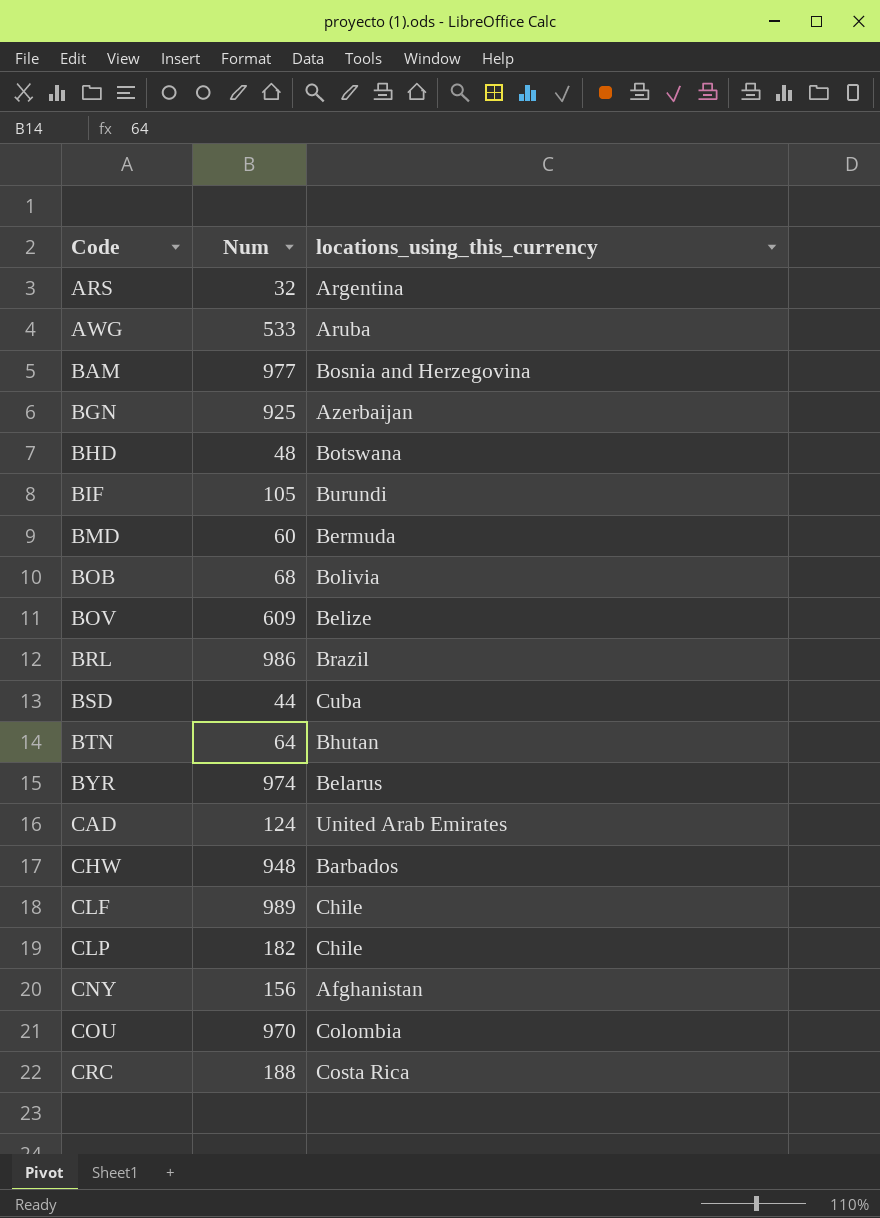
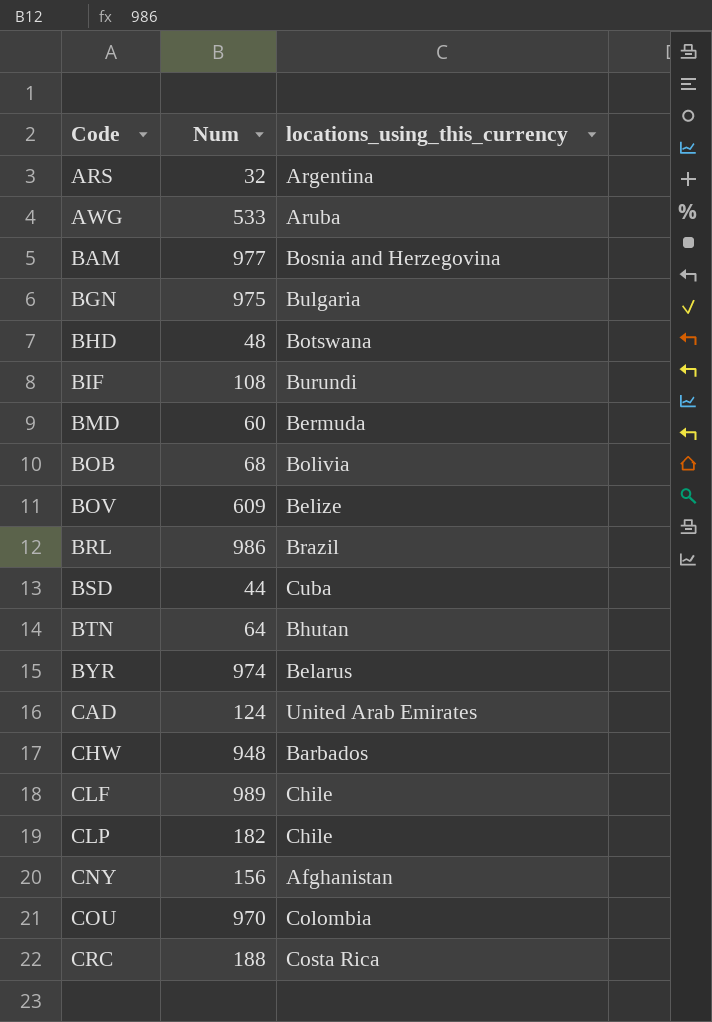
BGN | Num: 925 -> 975
BGN | locations_using_this_currency: Azerbaijan -> Bulgaria
BIF | Num: 105 -> 108

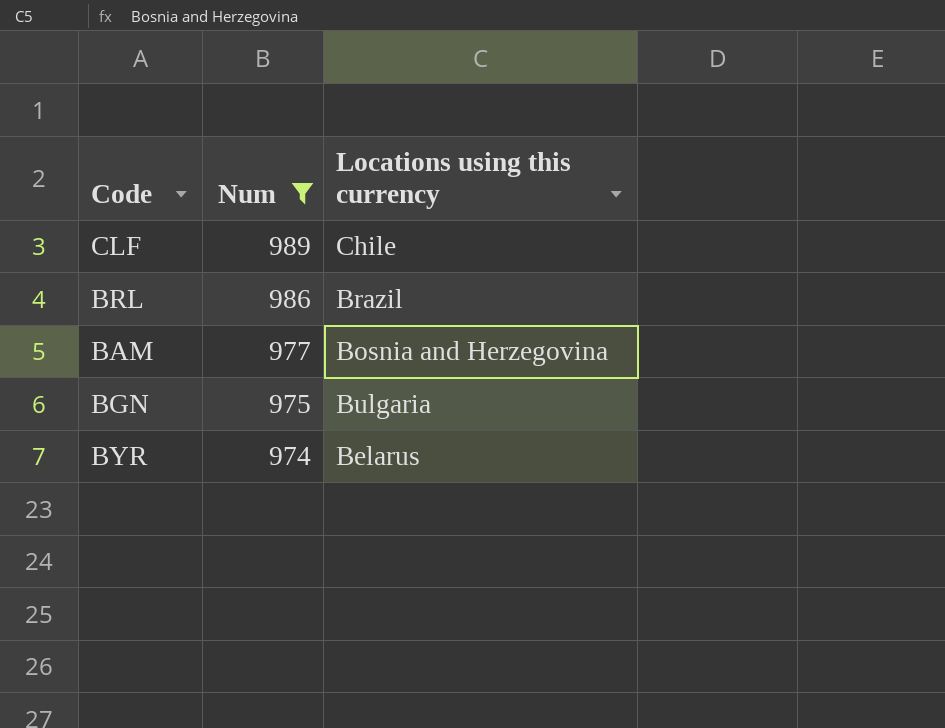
filter: none -> Num >= 974
row order: Code ascending -> Num descending
column name: locations_using_this_currency -> Locations using this currency

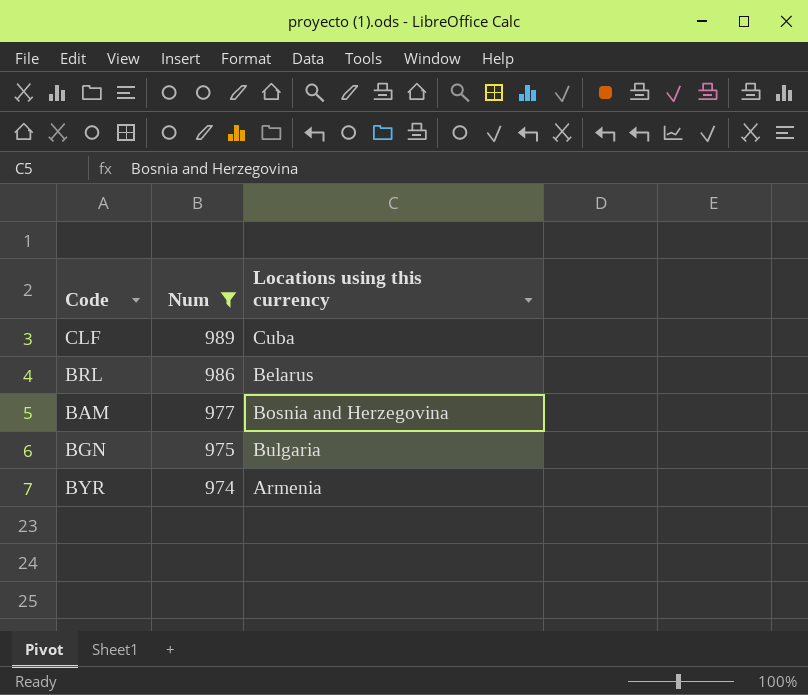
CLF | Locations using this currency: Chile -> Cuba
BRL | Locations using this currency: Brazil -> Belarus
BYR | Locations using this currency: Belarus -> Armenia

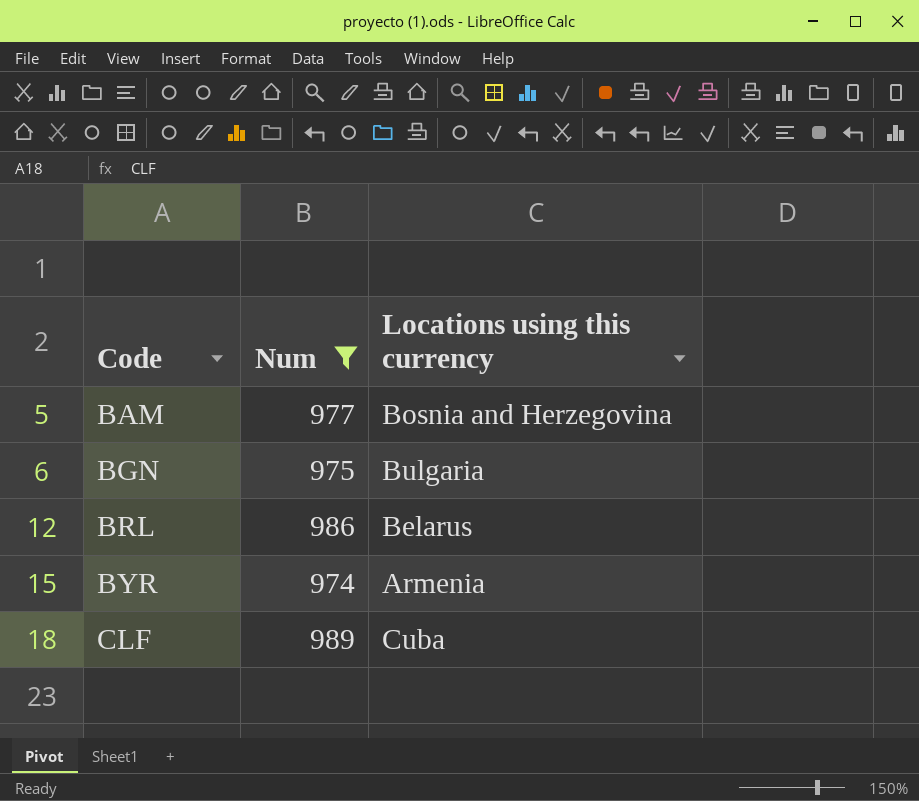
row order: Num descending -> Code ascending

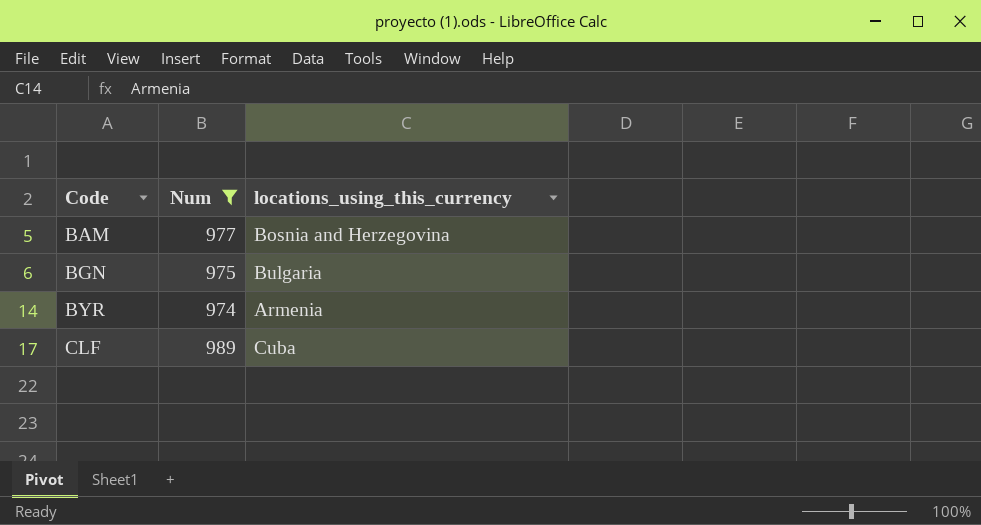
column name: Locations using this currency -> locations_using_this_currency
row BRL: 986 | Belarus -> none

